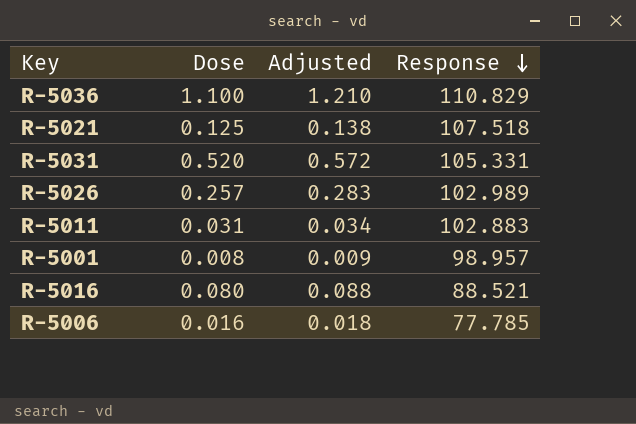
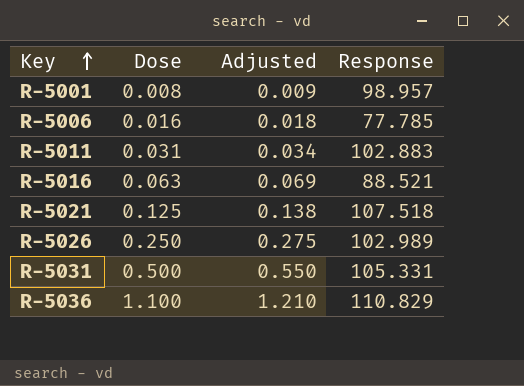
row order: Response descending -> Key ascending
R-5016 | Dose: 0.080 -> 0.063
R-5016 | Adjusted: 0.088 -> 0.069
R-5026 | Dose: 0.257 -> 0.250
R-5026 | Adjusted: 0.283 -> 0.275
R-5031 | Dose: 0.520 -> 0.500
R-5031 | Adjusted: 0.572 -> 0.550

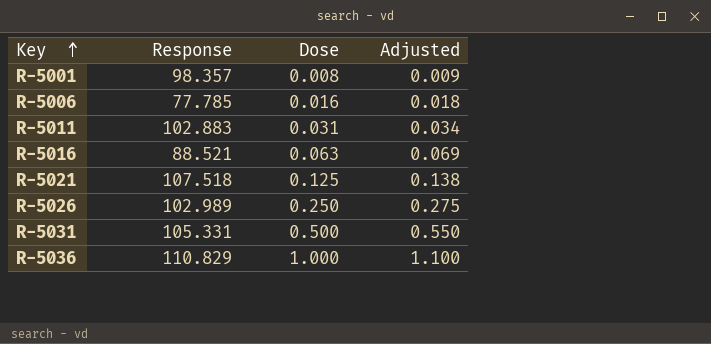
column Response | position: 4 -> 2
R-5001 | Response: 98.957 -> 98.357
R-5036 | Dose: 1.100 -> 1.000
R-5036 | Adjusted: 1.210 -> 1.100

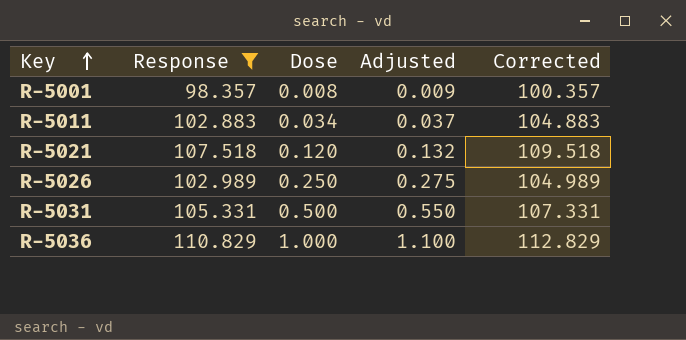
filter: none -> Response >= 98.357
column Corrected | formula: none -> [Response] + 2
R-5011 | Dose: 0.031 -> 0.034
R-5011 | Adjusted: 0.034 -> 0.037
R-5021 | Dose: 0.125 -> 0.120
R-5021 | Adjusted: 0.138 -> 0.132

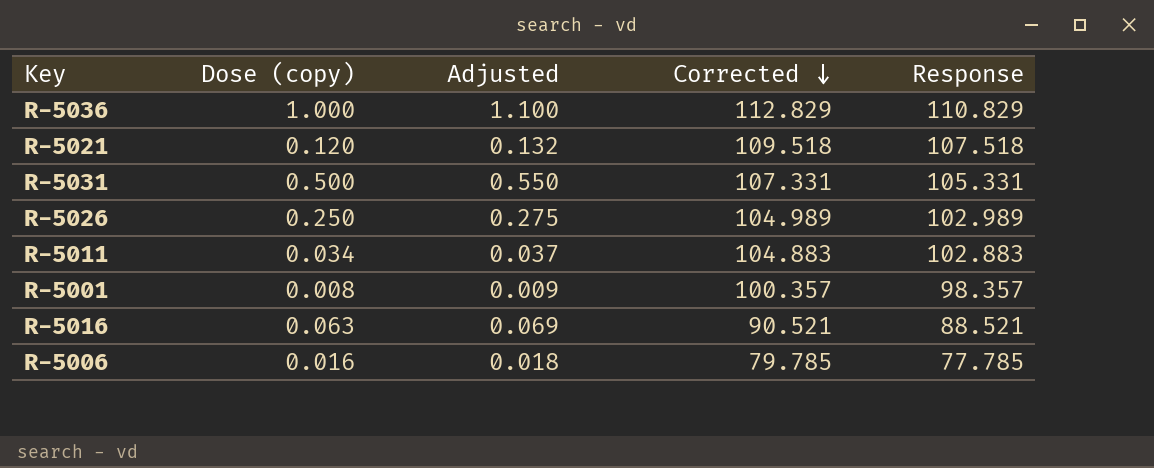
filter: Response >= 98.357 -> none
row order: Key ascending -> Corrected descending
column name: Dose -> Dose (copy)
column Response | position: 2 -> 5

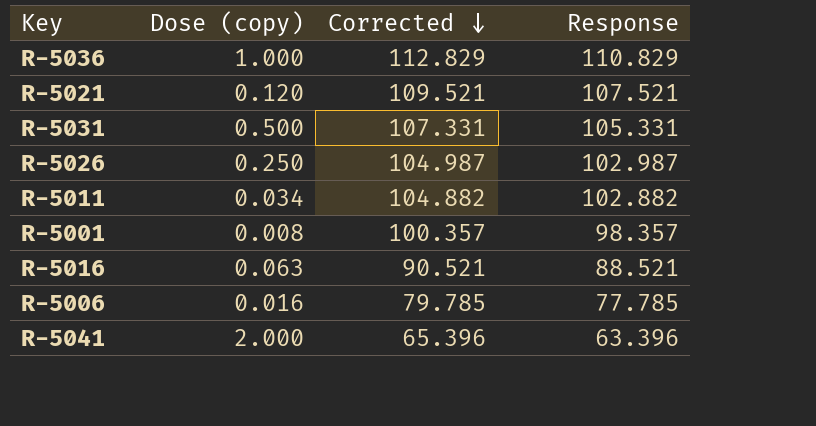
column Adjusted | formula: [Dose (copy)] * 1.1 -> none
R-5021 | Corrected: 109.518 -> 109.521
R-5021 | Response: 107.518 -> 107.521
R-5026 | Corrected: 104.989 -> 104.987
R-5026 | Response: 102.989 -> 102.987
R-5011 | Corrected: 104.883 -> 104.882
R-5011 | Response: 102.883 -> 102.882
row R-5041: none -> 2.000 | 65.396 | 63.396

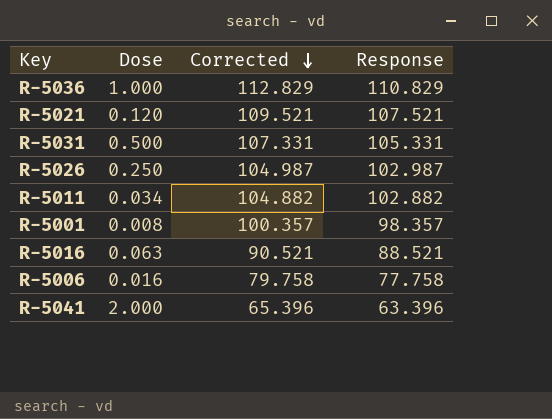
column name: Dose (copy) -> Dose
R-5006 | Corrected: 79.785 -> 79.758
R-5006 | Response: 77.785 -> 77.758

